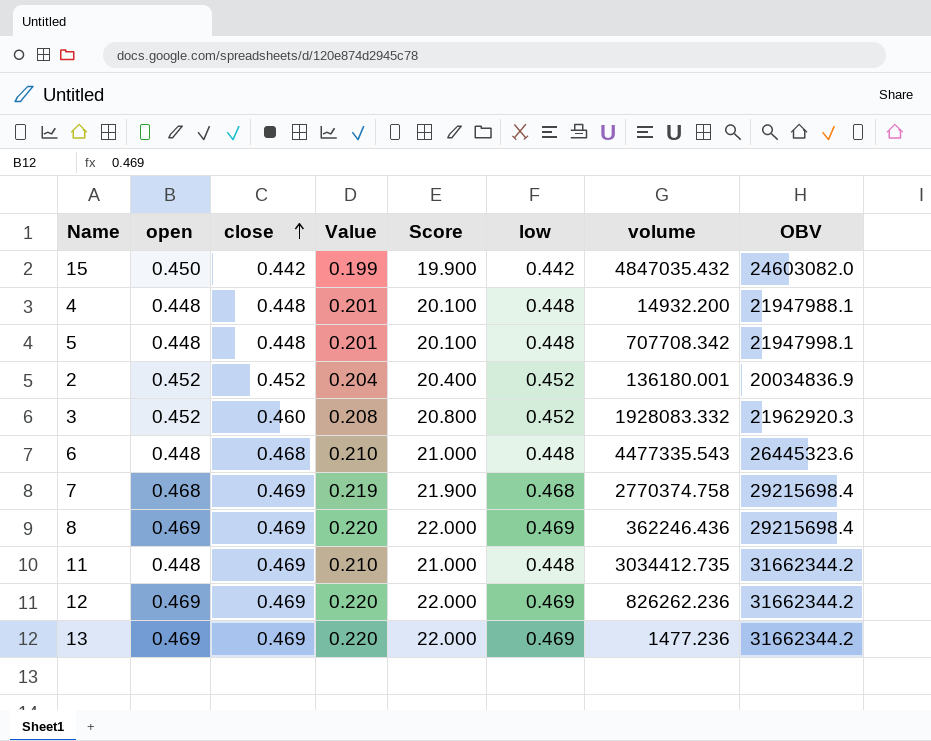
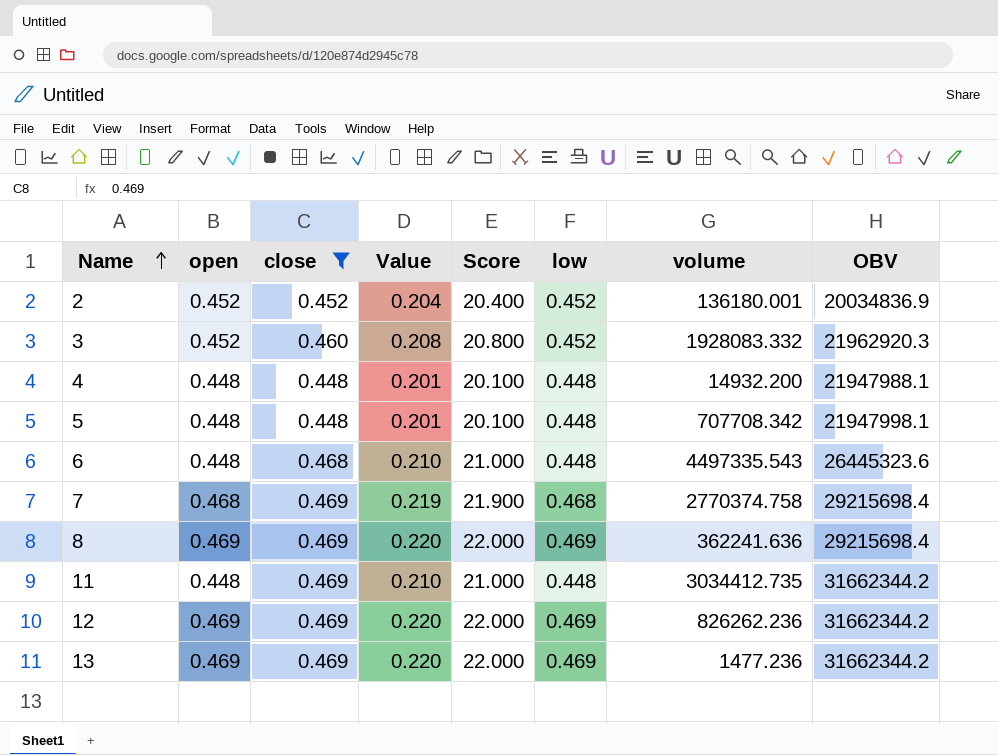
filter: none -> close != 0.442
row order: close ascending -> Name ascending
6 | volume: 4477335.543 -> 4497335.543
8 | volume: 362246.436 -> 362241.636

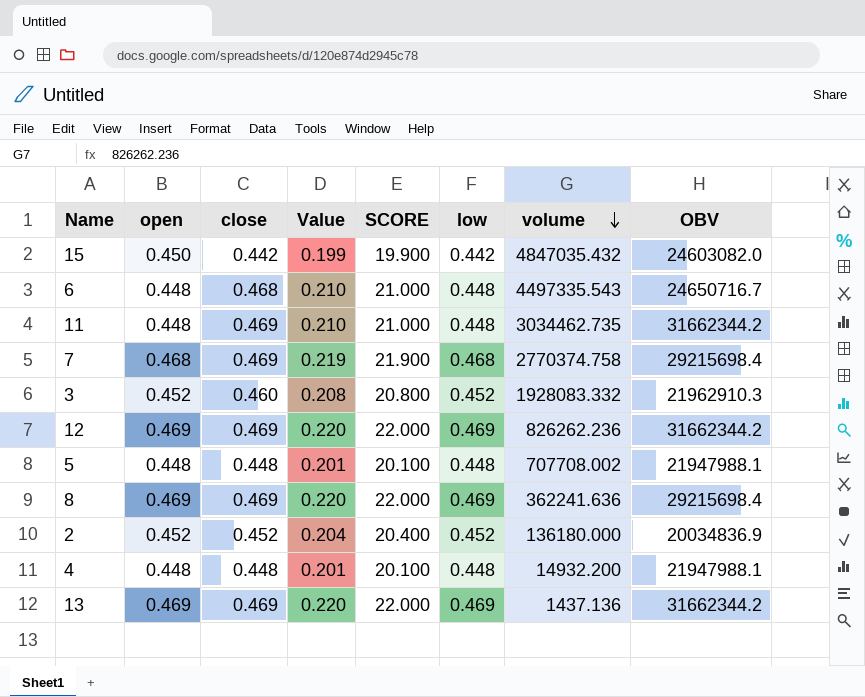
filter: close != 0.442 -> none
row order: Name ascending -> volume descending
column name: Score -> SCORE
6 | OBV: 26445323.6 -> 24650716.7
11 | volume: 3034412.735 -> 3034462.735
3 | OBV: 21962920.3 -> 21962910.3
5 | volume: 707708.342 -> 707708.002
5 | OBV: 21947998.1 -> 21947988.1
2 | volume: 136180.001 -> 136180.000
13 | volume: 1477.236 -> 1437.136

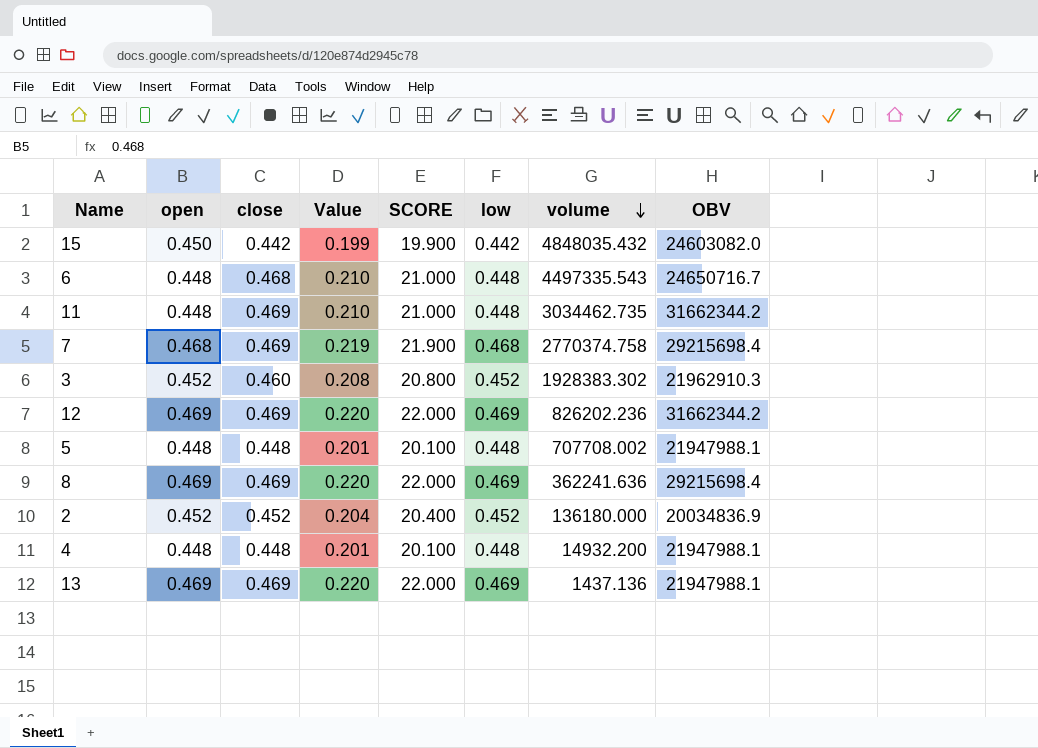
15 | volume: 4847035.432 -> 4848035.432
3 | volume: 1928083.332 -> 1928383.302
12 | volume: 826262.236 -> 826202.236
13 | OBV: 31662344.2 -> 21947988.1

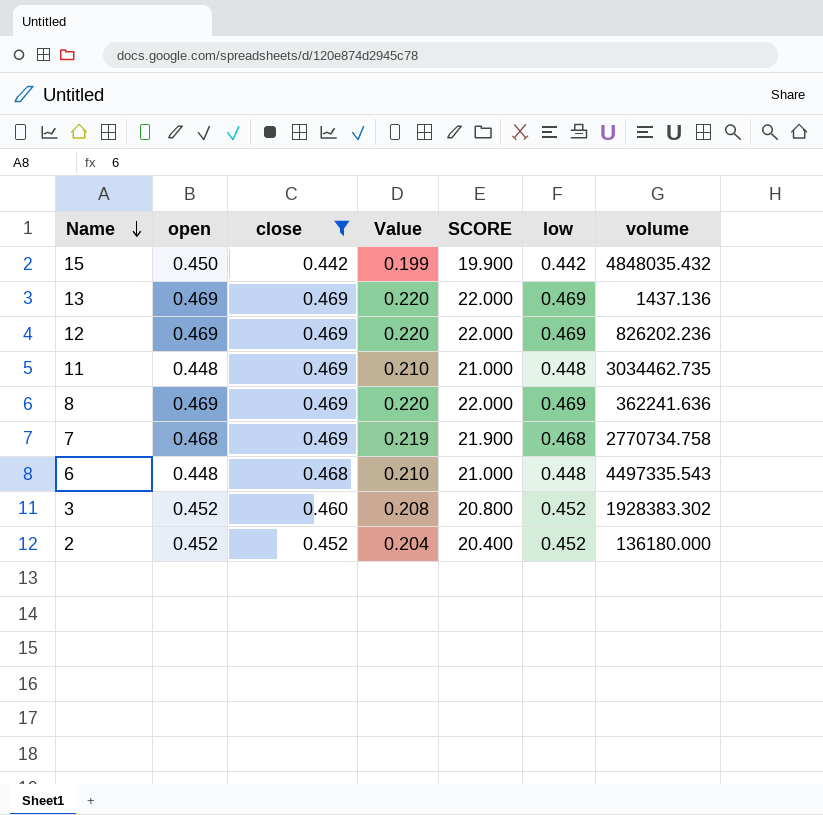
filter: none -> close != 0.448
row order: volume descending -> Name descending
column OBV | position: 8 -> none
7 | volume: 2770374.758 -> 2770734.758

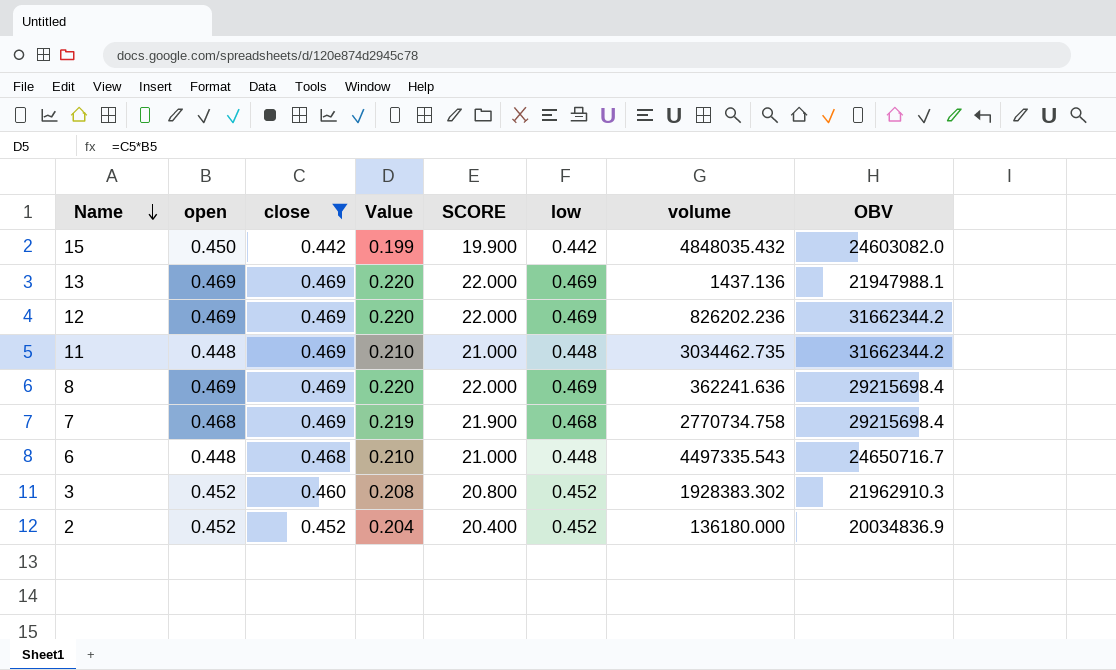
column OBV | position: none -> 8

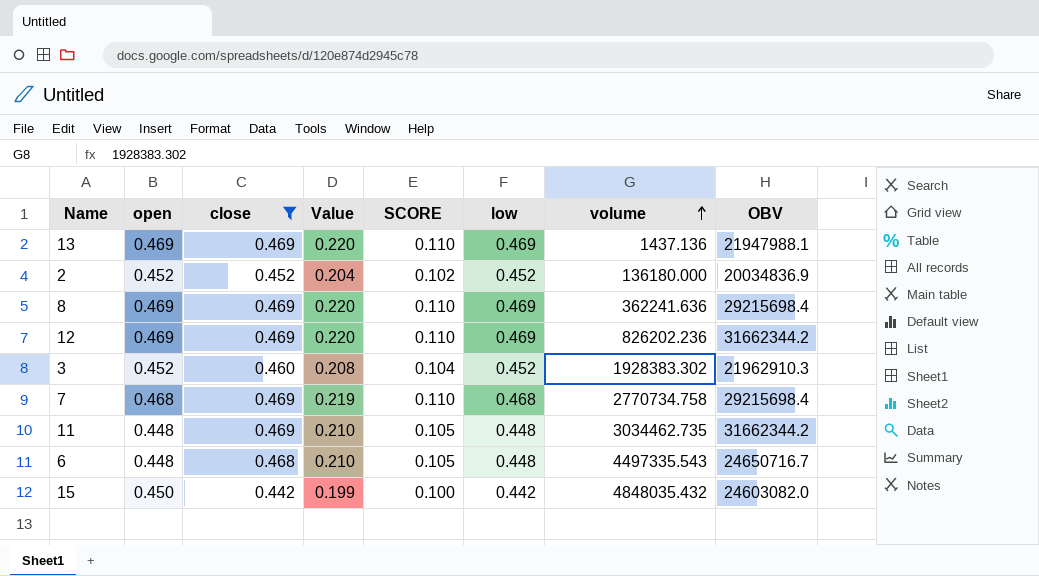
row order: Name descending -> volume ascending
column SCORE | formula: [Value] * 100 -> [Value] * 0.5

